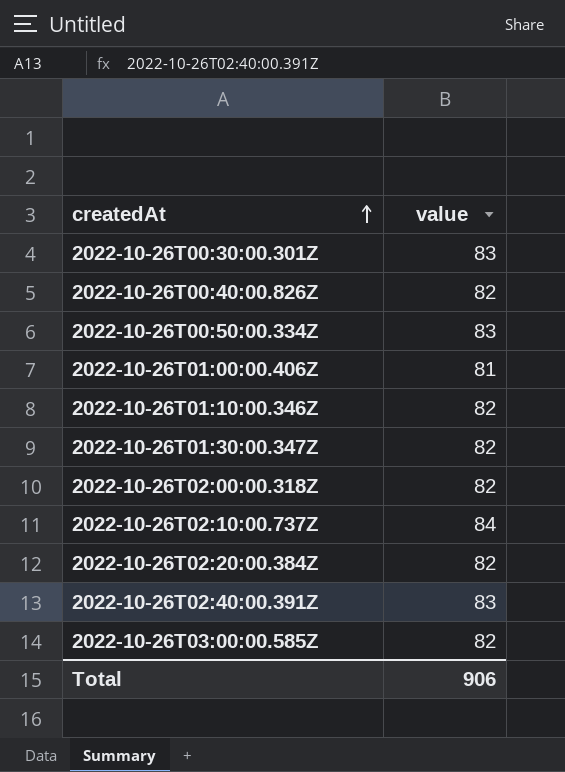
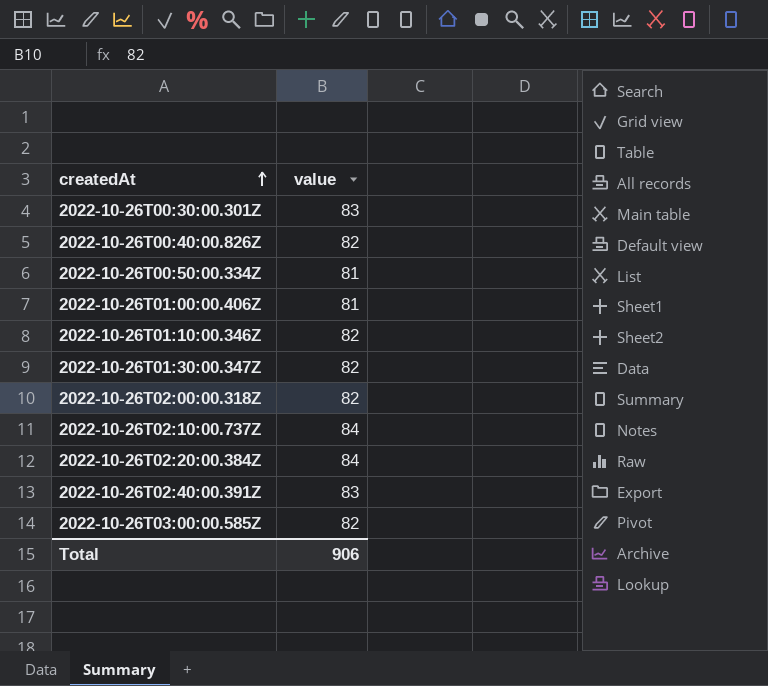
2022-10-26T00:50:00.334Z | value: 83 -> 81
2022-10-26T02:20:00.384Z | value: 82 -> 84

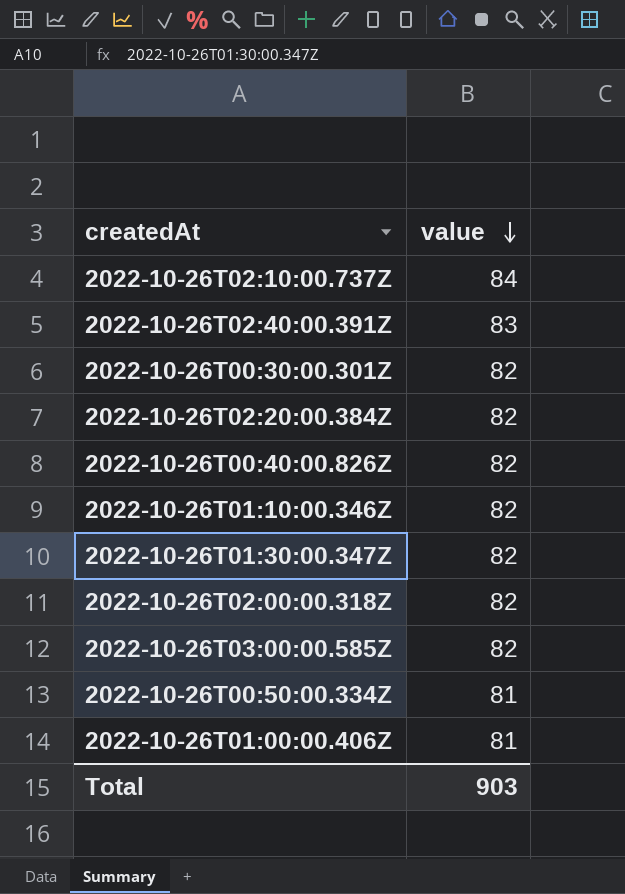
row order: createdAt ascending -> value descending
2022-10-26T00:30:00.301Z | value: 83 -> 82
2022-10-26T02:20:00.384Z | value: 84 -> 82
Total | value: 906 -> 903

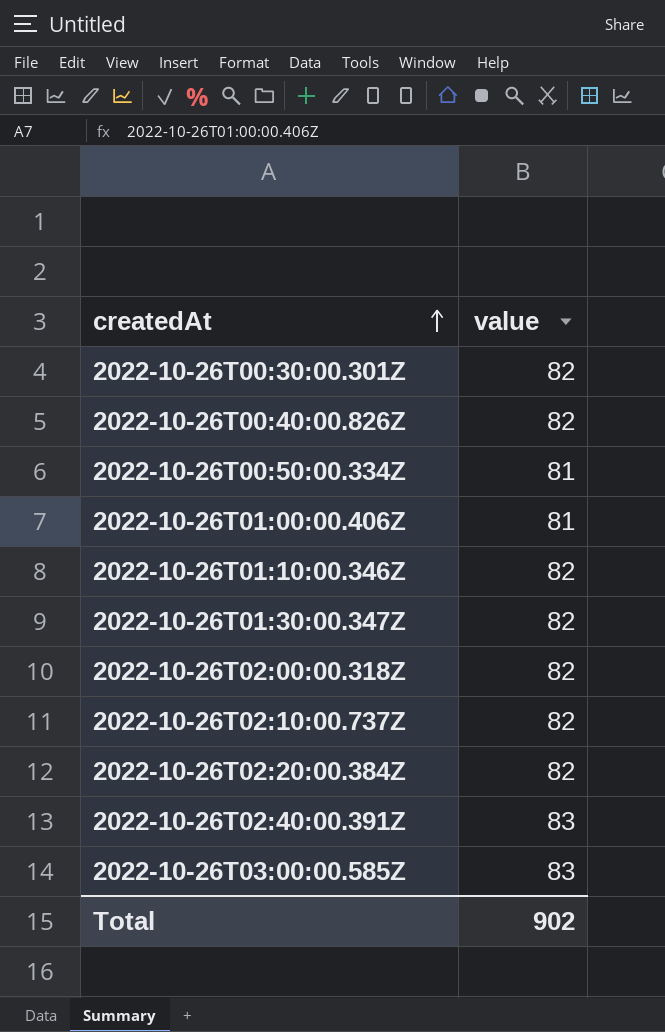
row order: value descending -> createdAt ascending
2022-10-26T02:10:00.737Z | value: 84 -> 82
2022-10-26T03:00:00.585Z | value: 82 -> 83
Total | value: 903 -> 902

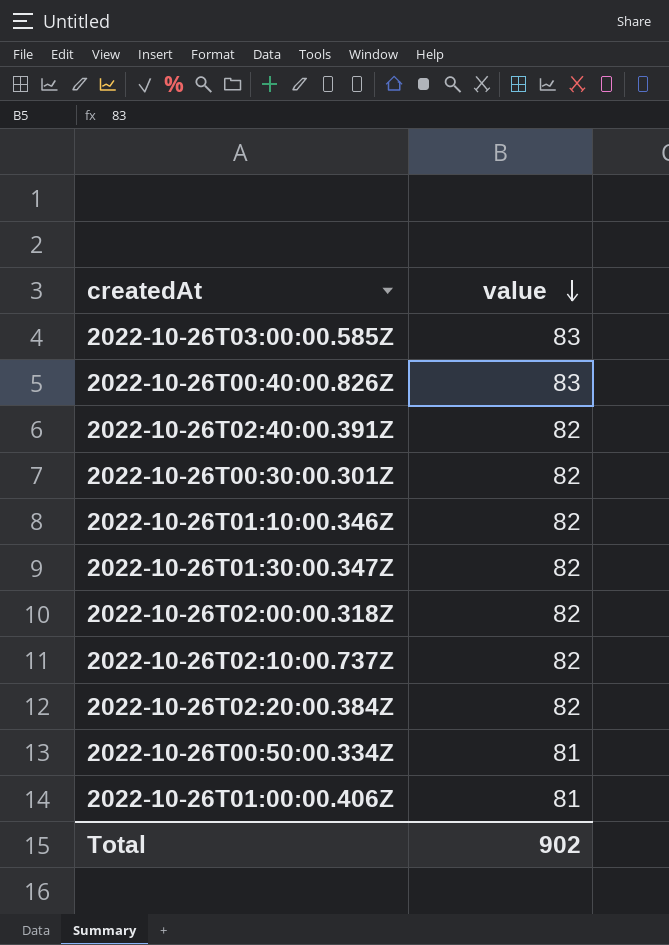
row order: createdAt ascending -> value descending
2022-10-26T00:40:00.826Z | value: 82 -> 83
2022-10-26T02:40:00.391Z | value: 83 -> 82

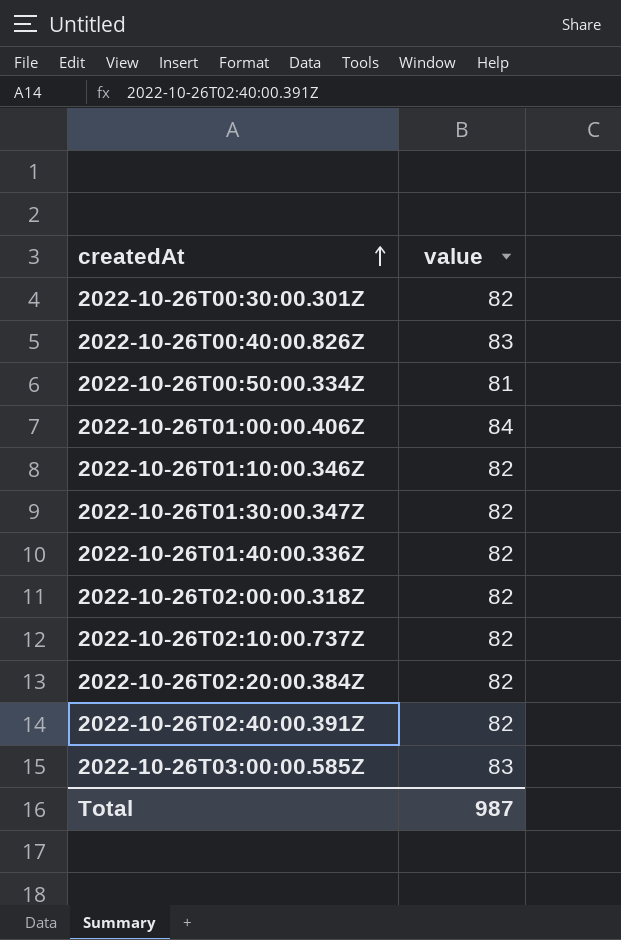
row order: value descending -> createdAt ascending
2022-10-26T01:00:00.406Z | value: 81 -> 84
row 2022-10-26T01:40:00.336Z: none -> 82
Total | value: 902 -> 987

